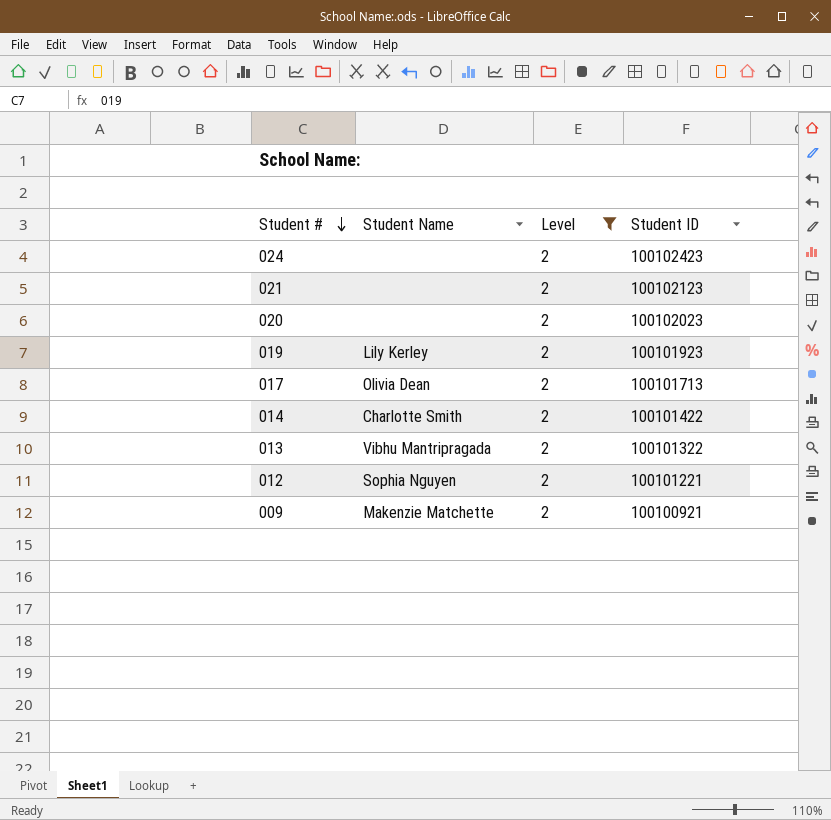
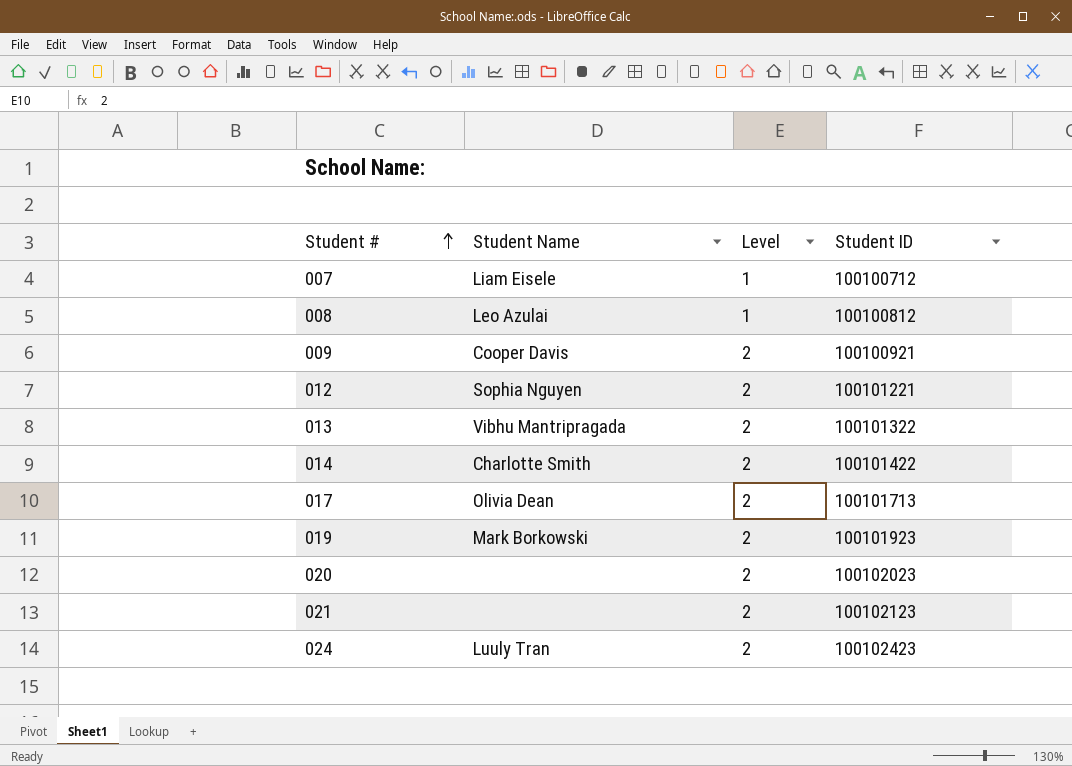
filter: Level = 2 -> none
row order: Student # descending -> Student # ascending
009 | Student Name: Makenzie Matchette -> Cooper Davis
019 | Student Name: Lily Kerley -> Mark Borkowski
024 | Student Name: none -> Luuly Tran

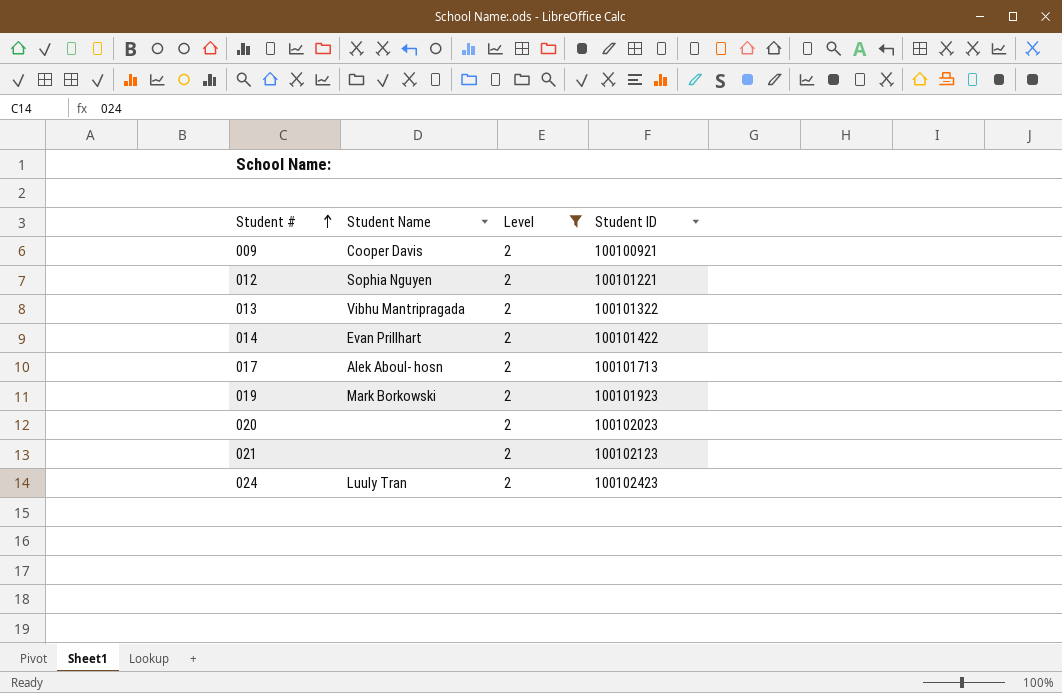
filter: none -> Level = 2
014 | Student Name: Charlotte Smith -> Evan Prillhart
017 | Student Name: Olivia Dean -> Alek Aboul- hosn

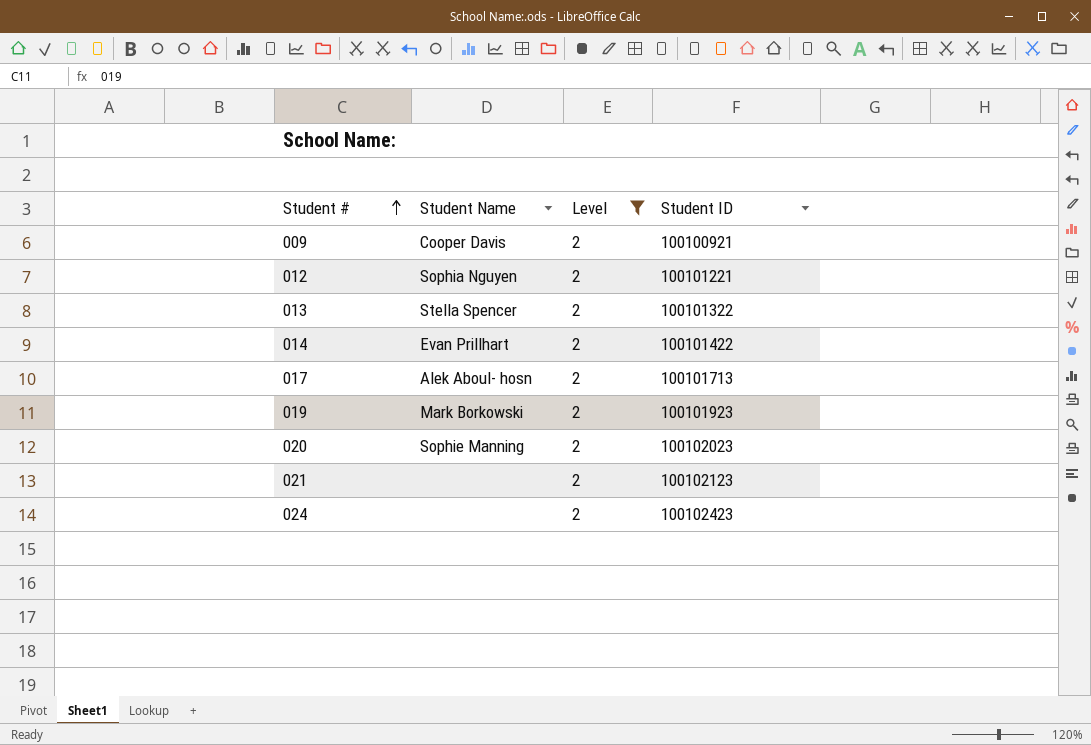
013 | Student Name: Vibhu Mantripragada -> Stella Spencer
020 | Student Name: none -> Sophie Manning
024 | Student Name: Luuly Tran -> none

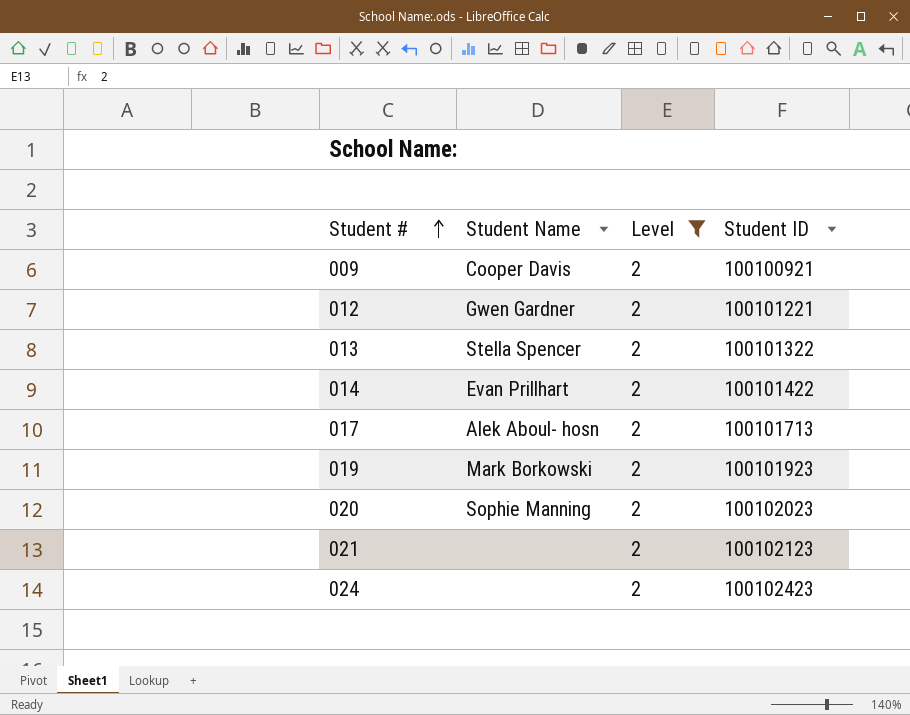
012 | Student Name: Sophia Nguyen -> Gwen Gardner

